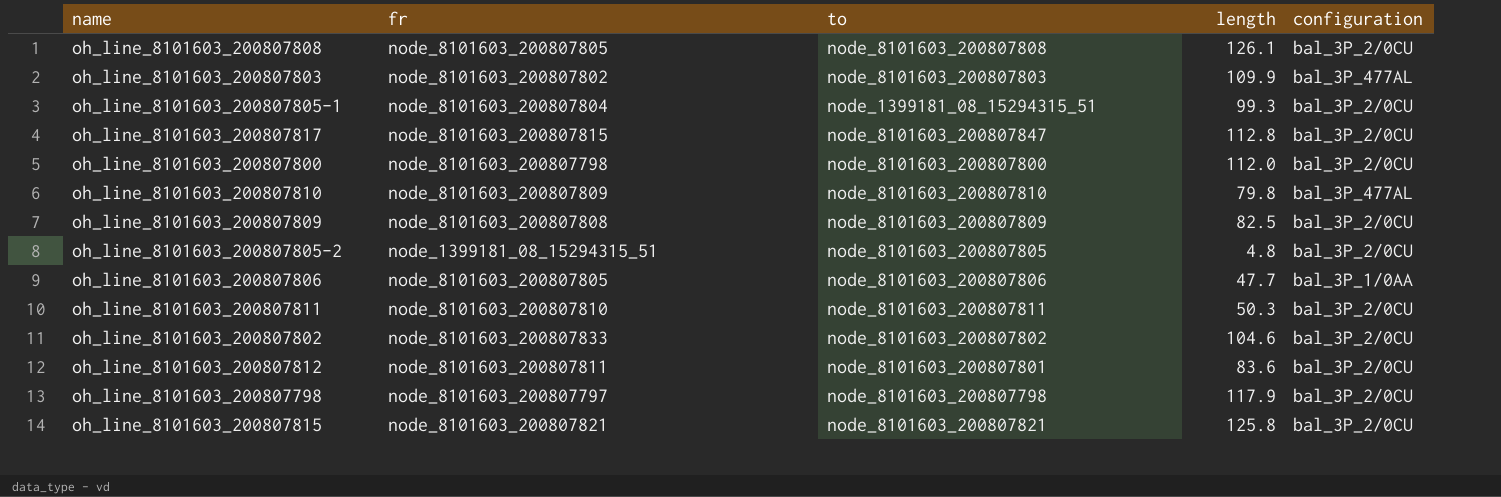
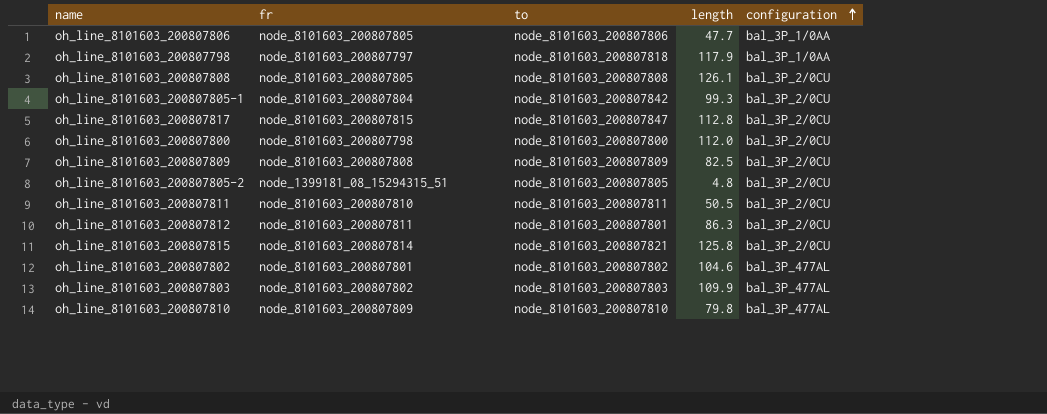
row order: none -> configuration ascending
oh_line_8101603_200807798 | to: node_8101603_200807798 -> node_8101603_200807818
oh_line_8101603_200807798 | configuration: bal_3P_2/0CU -> bal_3P_1/0AA
oh_line_8101603_200807805-1 | to: node_1399181_08_15294315_51 -> node_8101603_200807842
oh_line_8101603_200807811 | length: 50.3 -> 50.5
oh_line_8101603_200807812 | length: 83.6 -> 86.3
oh_line_8101603_200807815 | fr: node_8101603_200807821 -> node_8101603_200807814
oh_line_8101603_200807802 | fr: node_8101603_200807833 -> node_8101603_200807801
oh_line_8101603_200807802 | configuration: bal_3P_2/0CU -> bal_3P_477AL

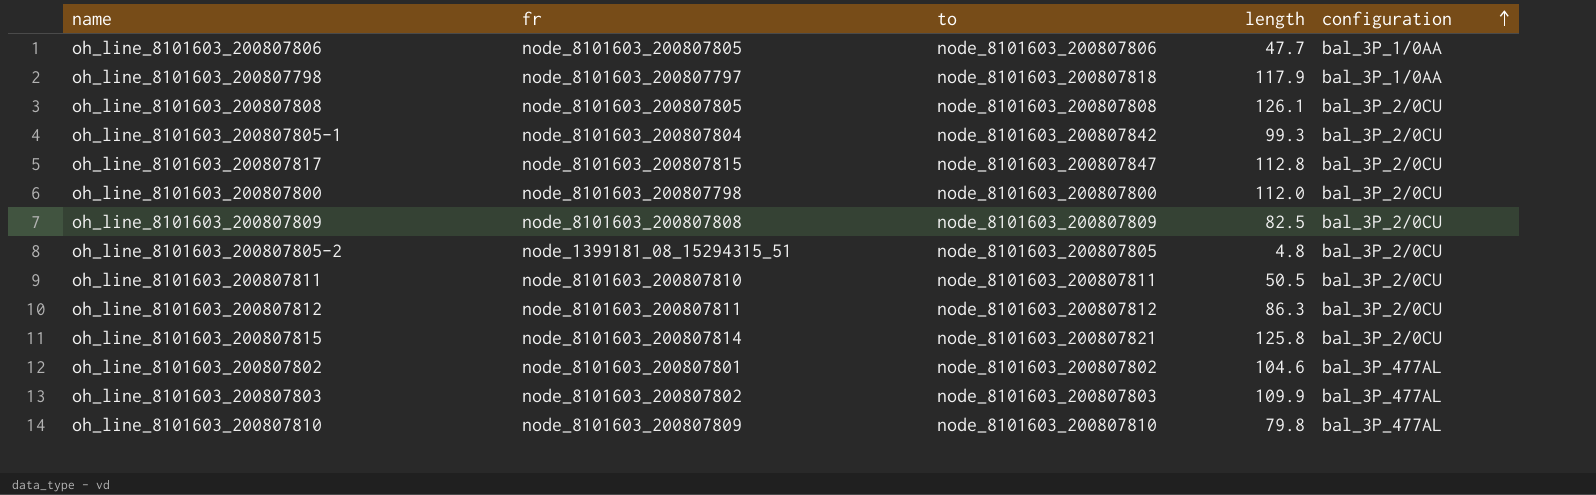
oh_line_8101603_200807812 | to: node_8101603_200807801 -> node_8101603_200807812

